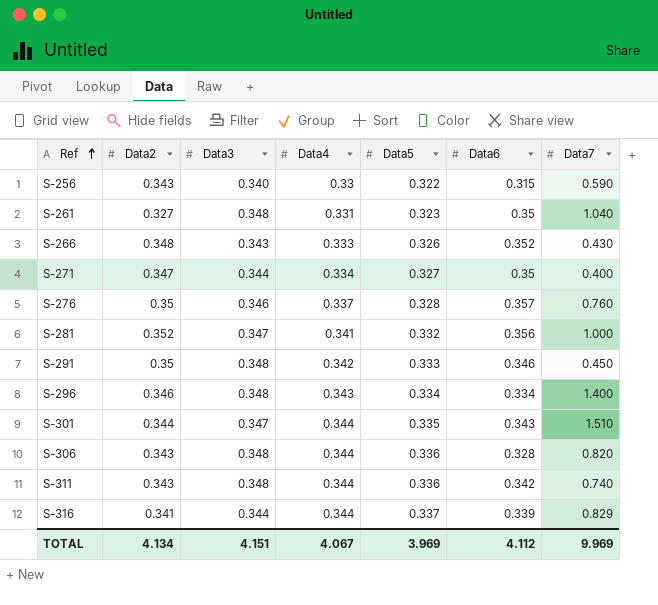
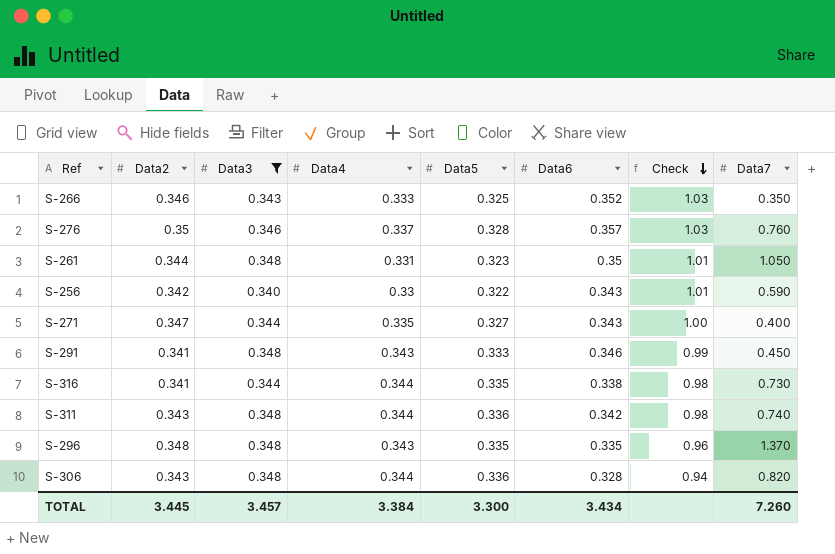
filter: none -> Data3 != 0.347
row order: Ref ascending -> Check descending
column Check | formula: none -> [Data6] / [Data3]
S-266 | Data2: 0.348 -> 0.346
S-266 | Data5: 0.326 -> 0.325
S-266 | Data7: 0.430 -> 0.350
S-261 | Data2: 0.327 -> 0.344
S-261 | Data7: 1.040 -> 1.050
S-256 | Data2: 0.343 -> 0.342
S-256 | Data6: 0.315 -> 0.343
S-271 | Data4: 0.334 -> 0.335
S-271 | Data6: 0.35 -> 0.343
S-291 | Data2: 0.35 -> 0.341
S-291 | Data4: 0.342 -> 0.343
S-316 | Data5: 0.337 -> 0.335
S-316 | Data6: 0.339 -> 0.338
S-316 | Data7: 0.829 -> 0.730
S-296 | Data2: 0.346 -> 0.348
S-296 | Data5: 0.334 -> 0.335
S-296 | Data6: 0.334 -> 0.335
S-296 | Data7: 1.400 -> 1.370
TOTAL | Data2: 4.134 -> 3.445
TOTAL | Data3: 4.151 -> 3.457
TOTAL | Data4: 4.067 -> 3.384
TOTAL | Data5: 3.969 -> 3.300
TOTAL | Data6: 4.112 -> 3.434
TOTAL | Data7: 9.969 -> 7.260

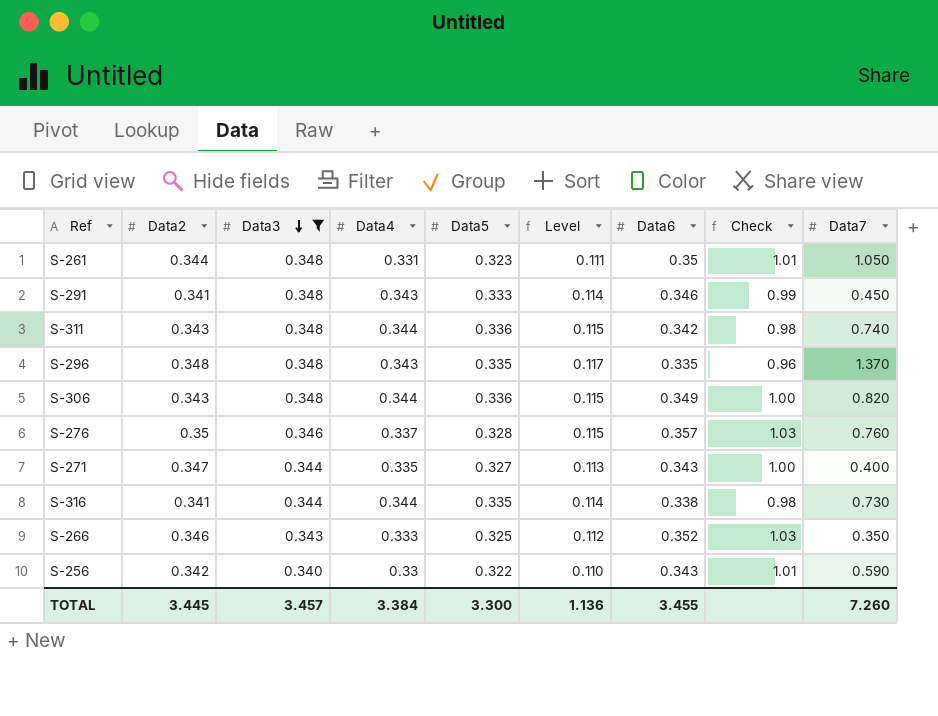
row order: Check descending -> Data3 descending
column Level | formula: none -> [Data2] * [Data5]
S-306 | Data6: 0.328 -> 0.349
S-306 | Check: 0.94 -> 1.00
TOTAL | Data6: 3.434 -> 3.455

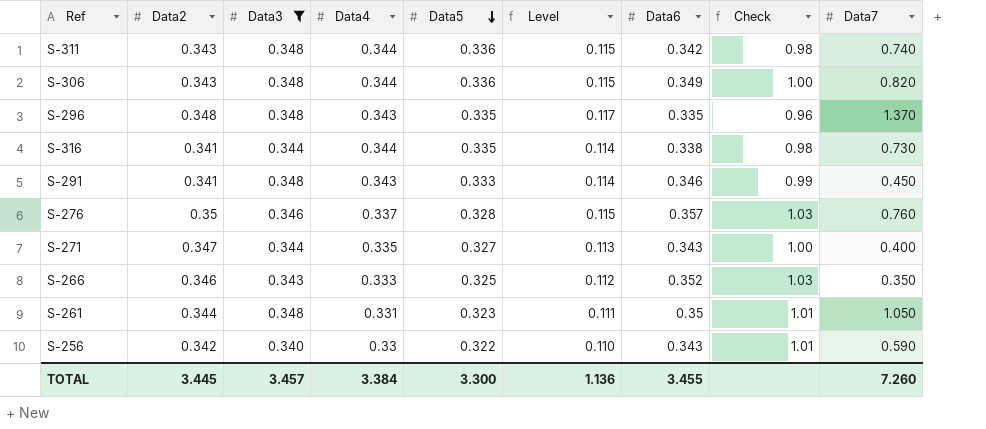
row order: Data3 descending -> Data5 descending

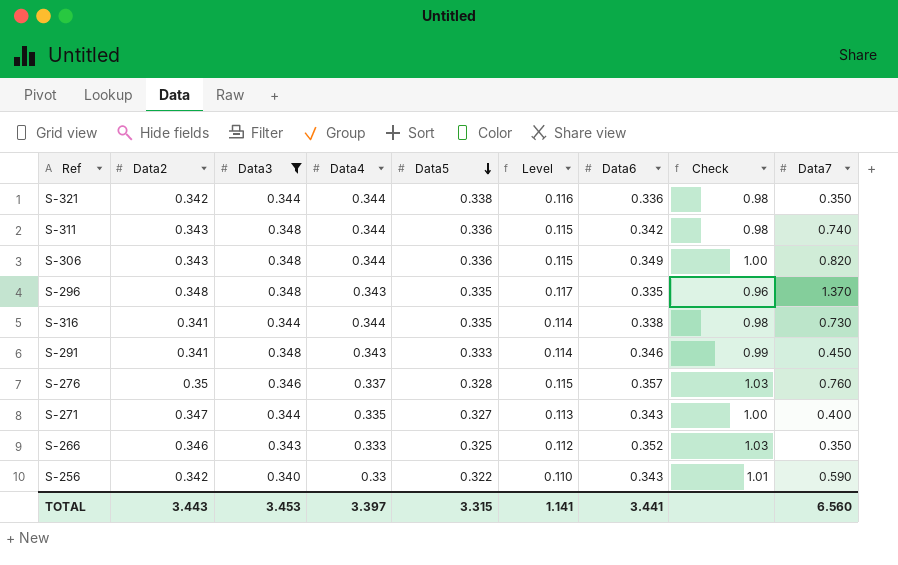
row S-261: 0.344 | 0.348 | 0.331 | 0.323 | 0.111 | 0.35 | 1.01 | 1.050 -> none
row S-321: none -> 0.342 | 0.344 | 0.344 | 0.338 | 0.116 | 0.336 | 0.98 | 0.350
TOTAL | Data2: 3.445 -> 3.443
TOTAL | Data3: 3.457 -> 3.453
TOTAL | Data4: 3.384 -> 3.397
TOTAL | Data5: 3.300 -> 3.315
TOTAL | Level: 1.136 -> 1.141
TOTAL | Data6: 3.455 -> 3.441
TOTAL | Data7: 7.260 -> 6.560

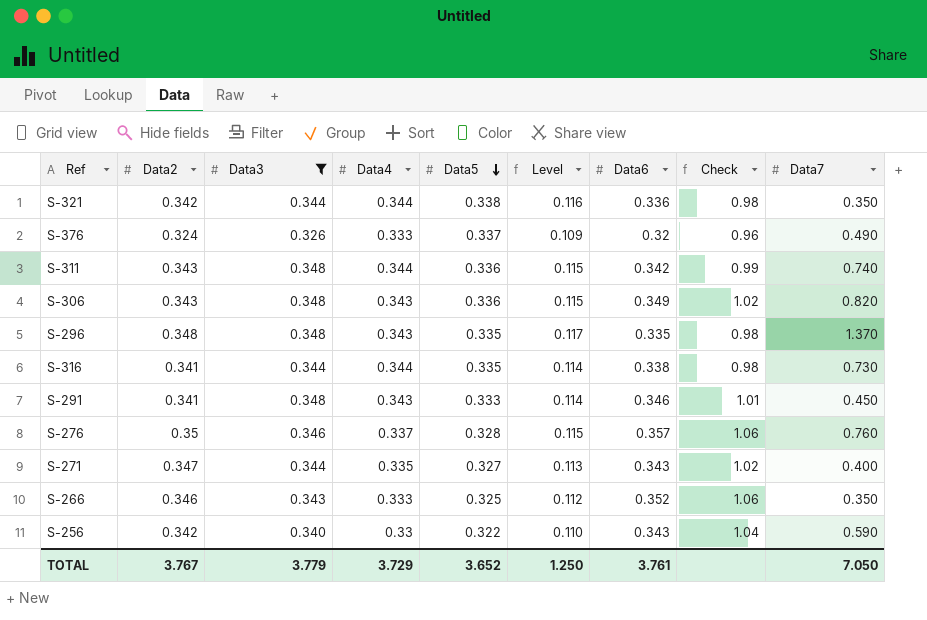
column Check | formula: [Data6] / [Data3] -> [Data6] / [Data4]
row S-376: none -> 0.324 | 0.326 | 0.333 | 0.337 | 0.109 | 0.32 | 0.96 | 0.490
S-306 | Data4: 0.344 -> 0.343
TOTAL | Data2: 3.443 -> 3.767
TOTAL | Data3: 3.453 -> 3.779
TOTAL | Data4: 3.397 -> 3.729
TOTAL | Data5: 3.315 -> 3.652
TOTAL | Level: 1.141 -> 1.250
TOTAL | Data6: 3.441 -> 3.761
TOTAL | Data7: 6.560 -> 7.050

